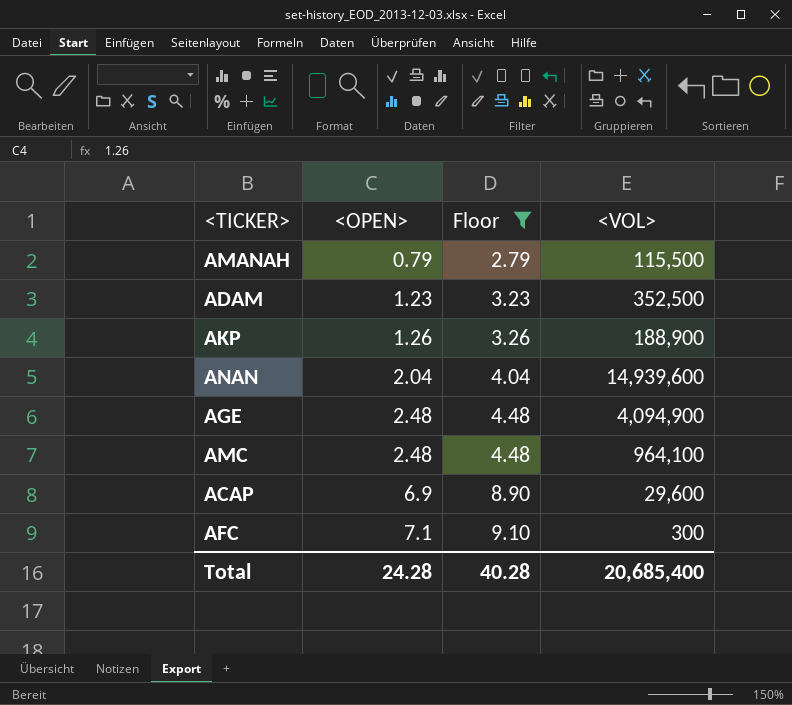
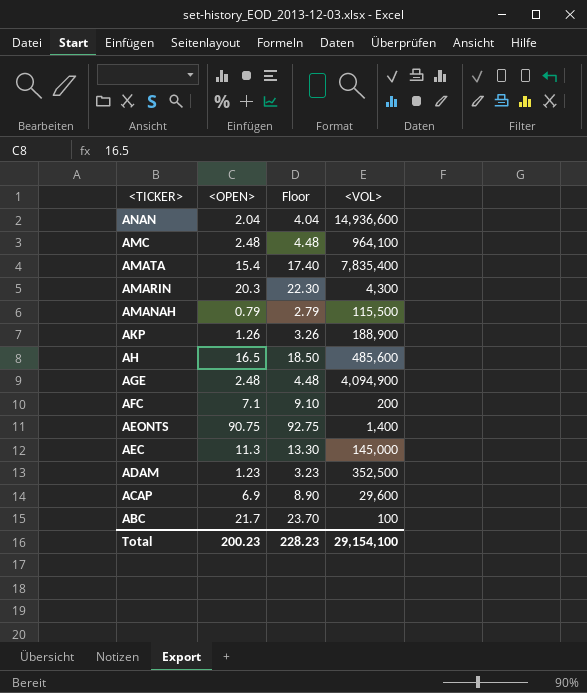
filter: Floor <= 9.10 -> none
row order: <OPEN> ascending -> <TICKER> descending
ANAN | <VOL>: 14,939,600 -> 14,936,600
AFC | <VOL>: 300 -> 200
Total | <OPEN>: 24.28 -> 200.23
Total | Floor: 40.28 -> 228.23
Total | <VOL>: 20,685,400 -> 29,154,100

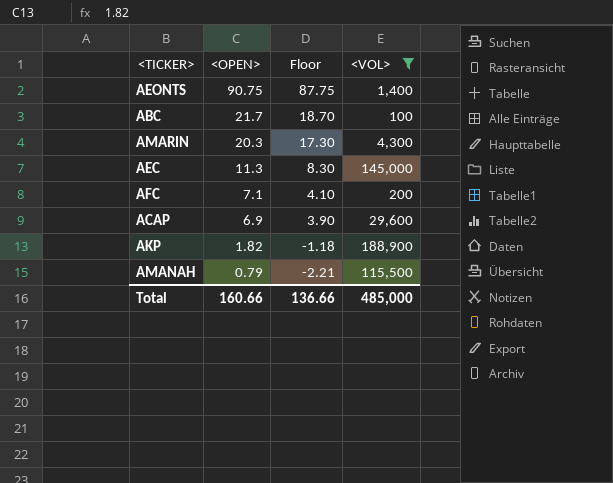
filter: none -> <VOL> <= 188,900
row order: <TICKER> descending -> <OPEN> descending
column Floor | formula: [<OPEN>] + 2 -> [<OPEN>] - 3
AKP | <OPEN>: 1.26 -> 1.82
Total | <OPEN>: 200.23 -> 160.66
Total | Floor: 228.23 -> 136.66
Total | <VOL>: 29,154,100 -> 485,000

